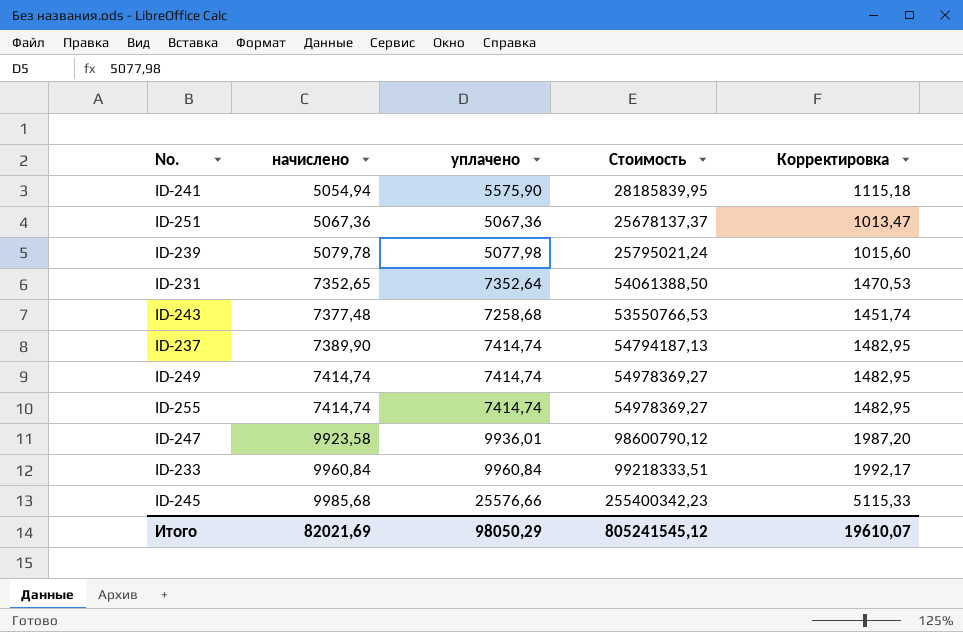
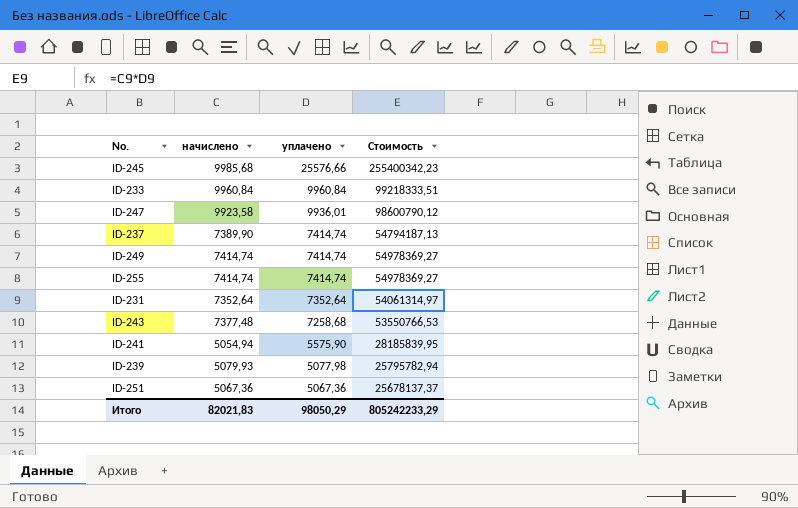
row order: начислено ascending -> уплачено descending
column Корректировка | formula: [уплачено] * 0,2 -> none
ID-231 | начислено: 7352,65 -> 7352,64
ID-231 | Стоимость: 54061388,50 -> 54061314,97
ID-239 | начислено: 5079,78 -> 5079,93
ID-239 | Стоимость: 25795021,24 -> 25795782,94
Итого | начислено: 82021,69 -> 82021,83
Итого | Стоимость: 805241545,12 -> 805242233,29

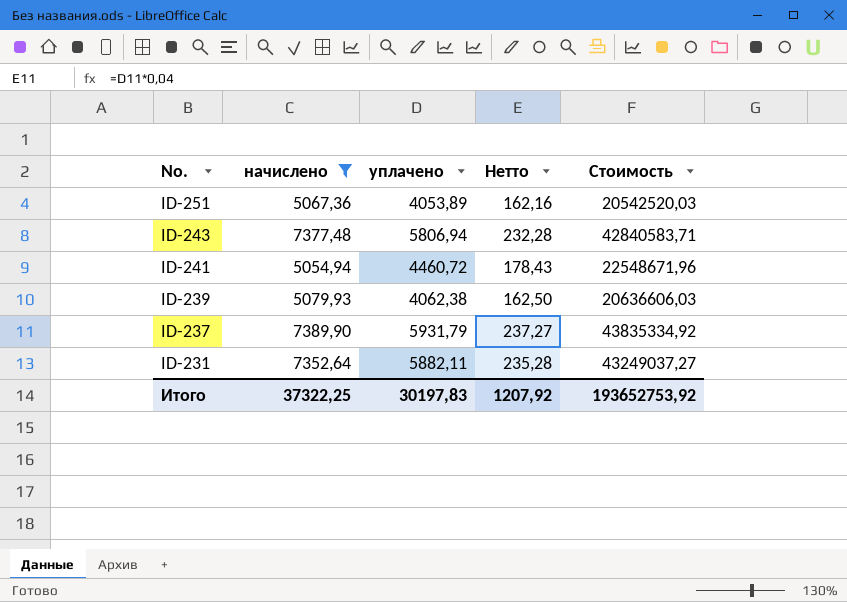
filter: none -> начислено <= 7389,90
row order: уплачено descending -> No. descending
column Нетто | formula: none -> [уплачено] * 0,04
ID-251 | уплачено: 5067,36 -> 4053,89
ID-251 | Стоимость: 25678137,37 -> 20542520,03
ID-243 | уплачено: 7258,68 -> 5806,94
ID-243 | Стоимость: 53550766,53 -> 42840583,71
ID-241 | уплачено: 5575,90 -> 4460,72
ID-241 | Стоимость: 28185839,95 -> 22548671,96
ID-239 | уплачено: 5077,98 -> 4062,38
ID-239 | Стоимость: 25795782,94 -> 20636606,03
ID-237 | уплачено: 7414,74 -> 5931,79
ID-237 | Стоимость: 54794187,13 -> 43835334,92
ID-231 | уплачено: 7352,64 -> 5882,11
ID-231 | Стоимость: 54061314,97 -> 43249037,27
Итого | начислено: 82021,83 -> 37322,25
Итого | уплачено: 98050,29 -> 30197,83
Итого | Стоимость: 805242233,29 -> 193652753,92

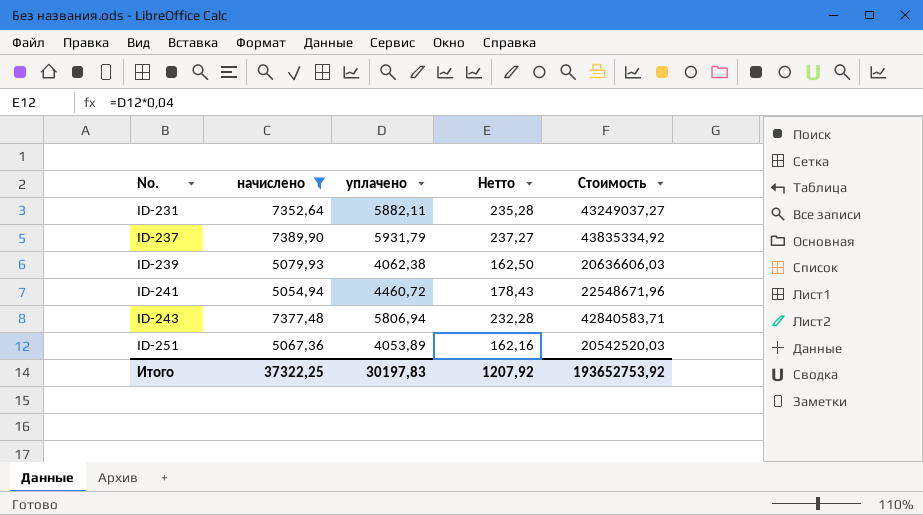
row order: No. descending -> No. ascending

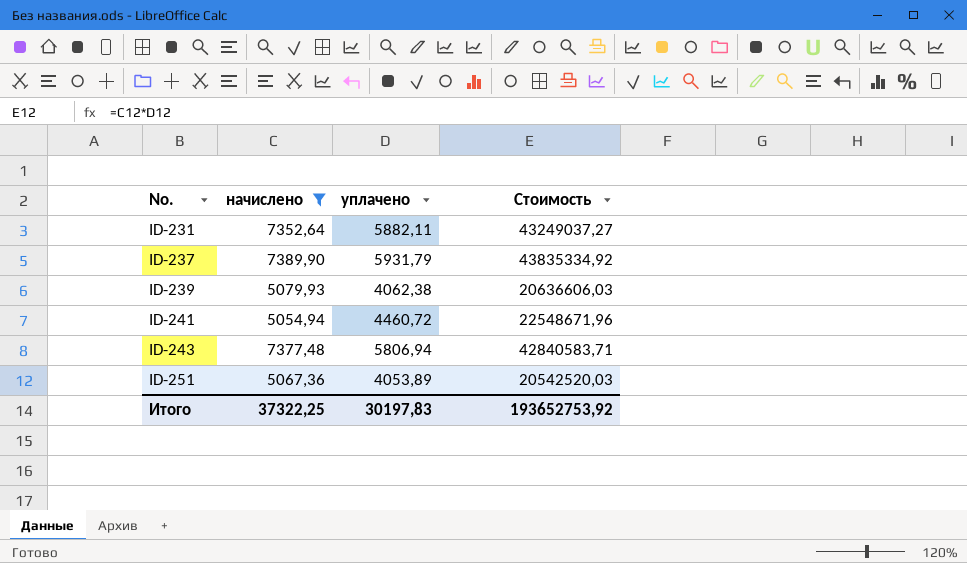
column Нетто | formula: [уплачено] * 0,04 -> none

